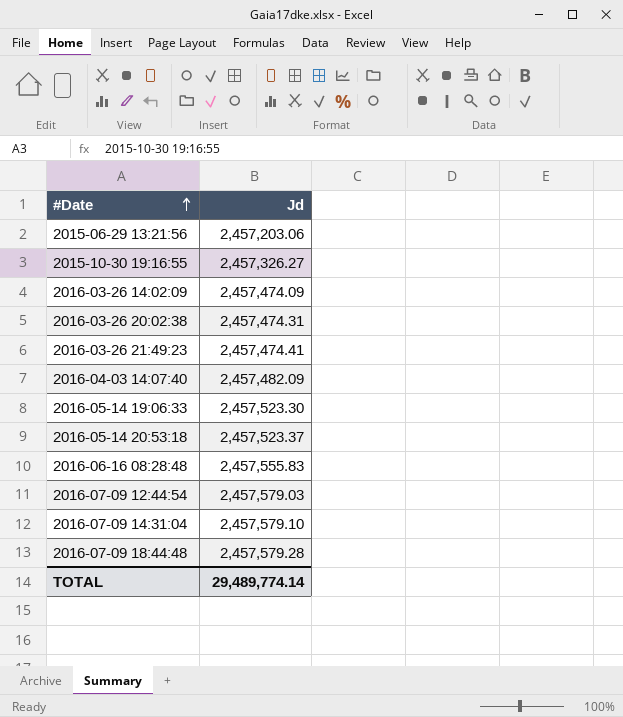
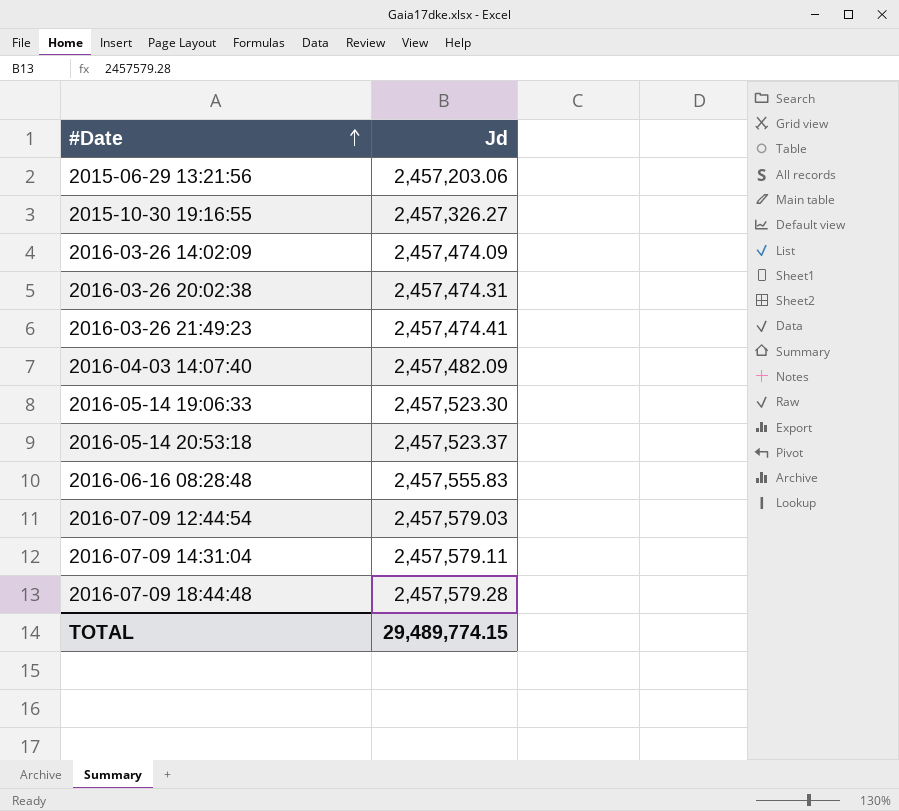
2016-07-09 14:31:04 | Jd: 2,457,579.10 -> 2,457,579.11
TOTAL | Jd: 29,489,774.14 -> 29,489,774.15

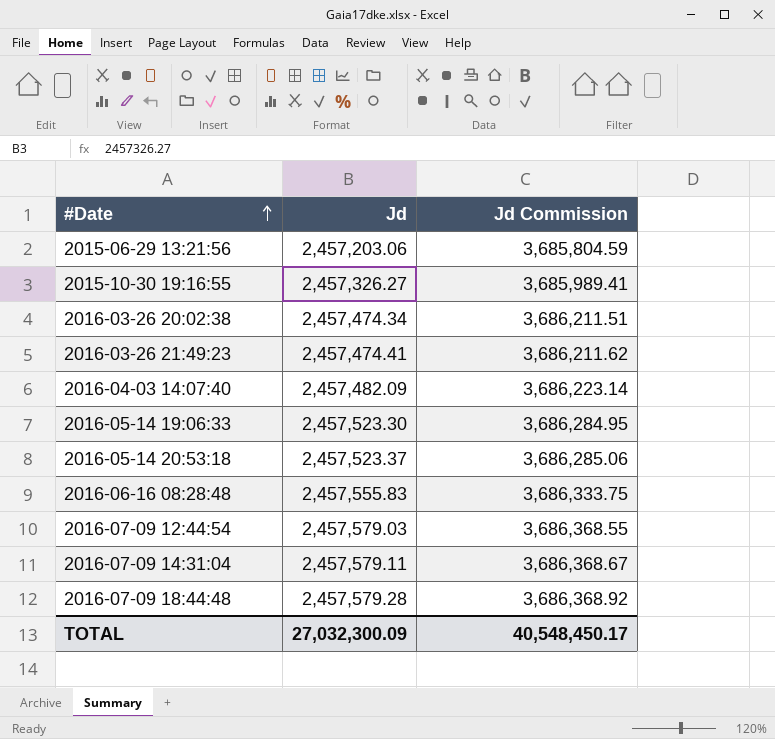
column Jd Commission | formula: none -> [Jd] * 1.5
row 2016-03-26 14:02:09: 2,457,474.09 -> none
2016-03-26 20:02:38 | Jd: 2,457,474.31 -> 2,457,474.34
TOTAL | Jd: 29,489,774.15 -> 27,032,300.09

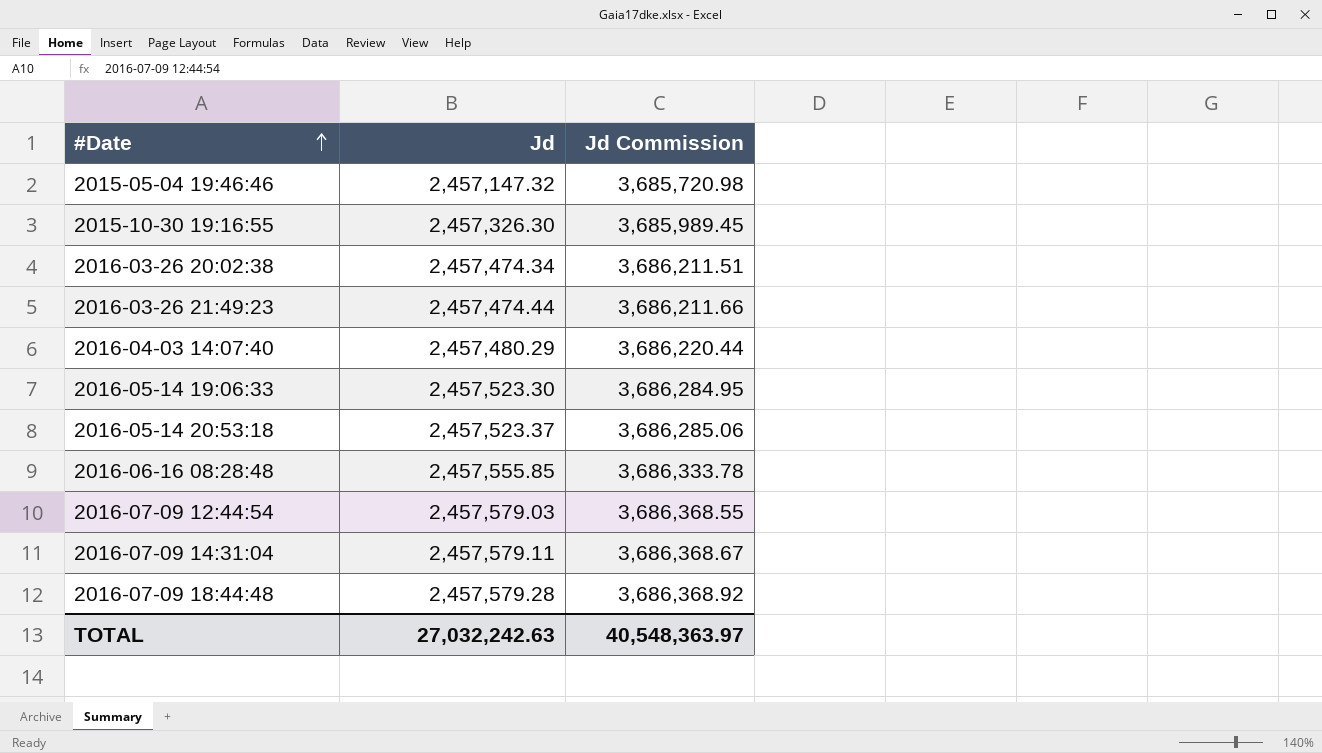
row 2015-06-29 13:21:56: 2,457,203.06 | 3,685,804.59 -> none
row 2015-05-04 19:46:46: none -> 2,457,147.32 | 3,685,720.98
2015-10-30 19:16:55 | Jd: 2,457,326.27 -> 2,457,326.30
2015-10-30 19:16:55 | Jd Commission: 3,685,989.41 -> 3,685,989.45
2016-03-26 21:49:23 | Jd: 2,457,474.41 -> 2,457,474.44
2016-03-26 21:49:23 | Jd Commission: 3,686,211.62 -> 3,686,211.66
2016-04-03 14:07:40 | Jd: 2,457,482.09 -> 2,457,480.29
2016-04-03 14:07:40 | Jd Commission: 3,686,223.14 -> 3,686,220.44
2016-06-16 08:28:48 | Jd: 2,457,555.83 -> 2,457,555.85
2016-06-16 08:28:48 | Jd Commission: 3,686,333.75 -> 3,686,333.78
TOTAL | Jd: 27,032,300.09 -> 27,032,242.63
TOTAL | Jd Commission: 40,548,450.17 -> 40,548,363.97

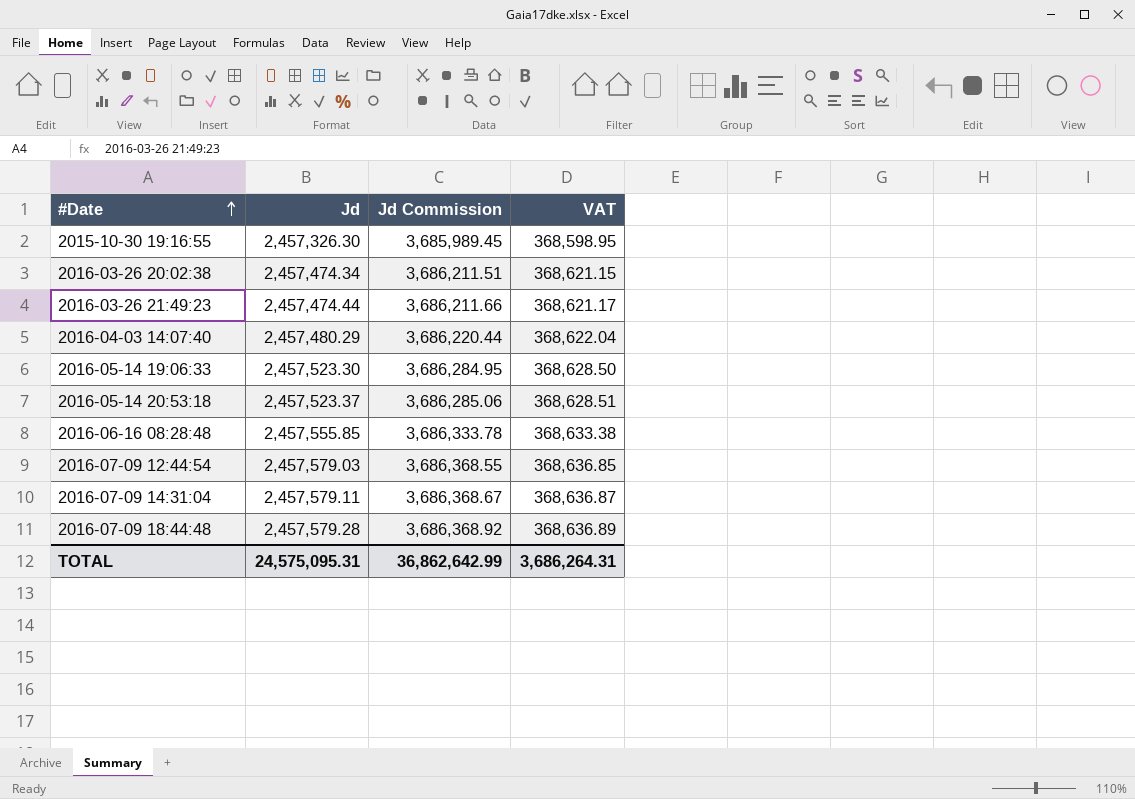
column VAT | formula: none -> [Jd] * 0.15
row 2015-05-04 19:46:46: 2,457,147.32 | 3,685,720.98 -> none
TOTAL | Jd: 27,032,242.63 -> 24,575,095.31
TOTAL | Jd Commission: 40,548,363.97 -> 36,862,642.99

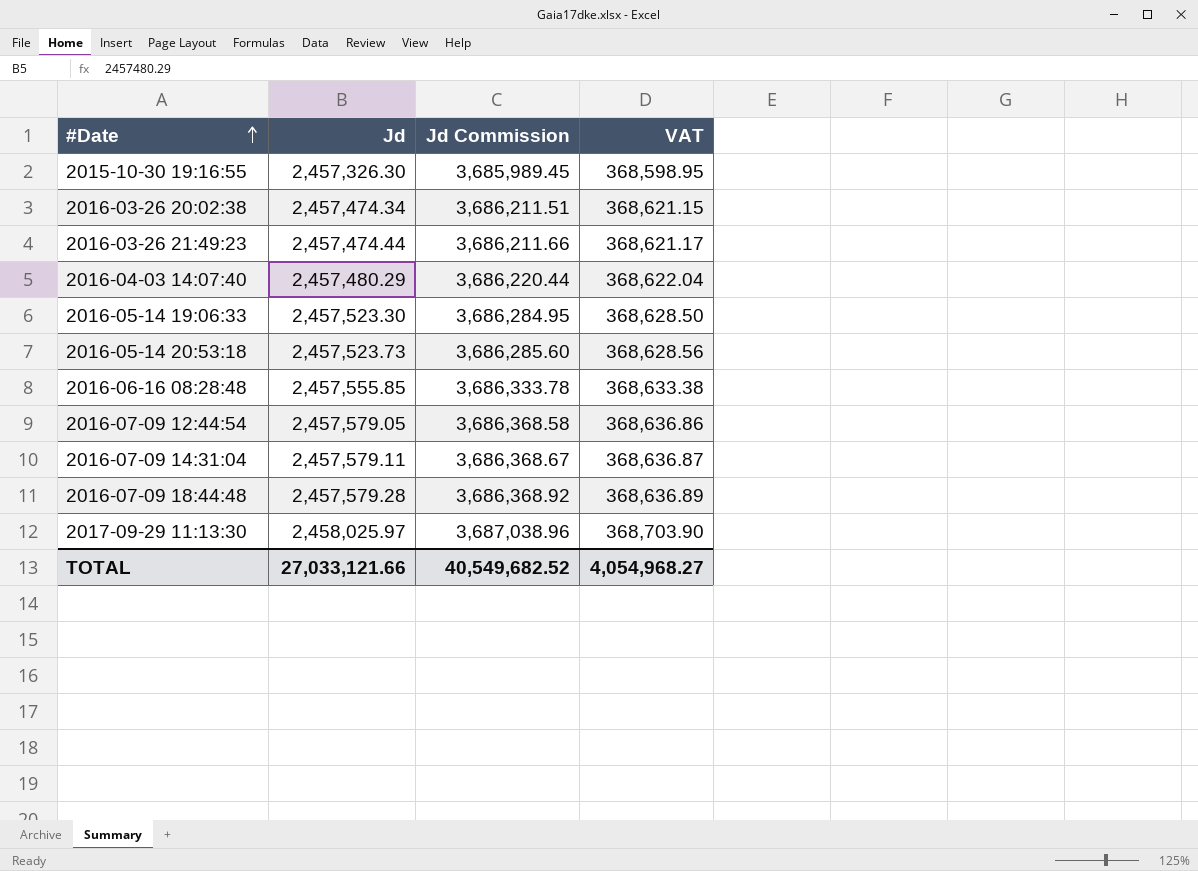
2016-05-14 20:53:18 | Jd: 2,457,523.37 -> 2,457,523.73
2016-05-14 20:53:18 | Jd Commission: 3,686,285.06 -> 3,686,285.60
2016-05-14 20:53:18 | VAT: 368,628.51 -> 368,628.56
2016-07-09 12:44:54 | Jd: 2,457,579.03 -> 2,457,579.05
2016-07-09 12:44:54 | Jd Commission: 3,686,368.55 -> 3,686,368.58
2016-07-09 12:44:54 | VAT: 368,636.85 -> 368,636.86
row 2017-09-29 11:13:30: none -> 2,458,025.97 | 3,687,038.96 | 368,703.90
TOTAL | Jd: 24,575,095.31 -> 27,033,121.66
TOTAL | Jd Commission: 36,862,642.99 -> 40,549,682.52
TOTAL | VAT: 3,686,264.31 -> 4,054,968.27

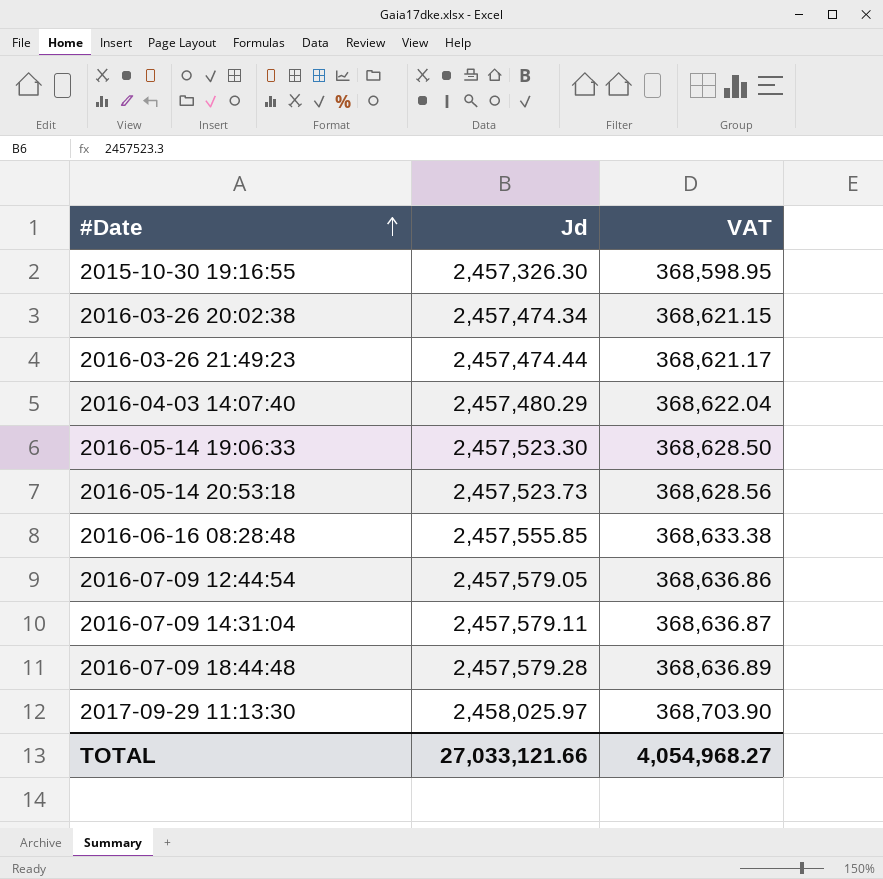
column Jd Commission | formula: [Jd] * 1.5 -> none

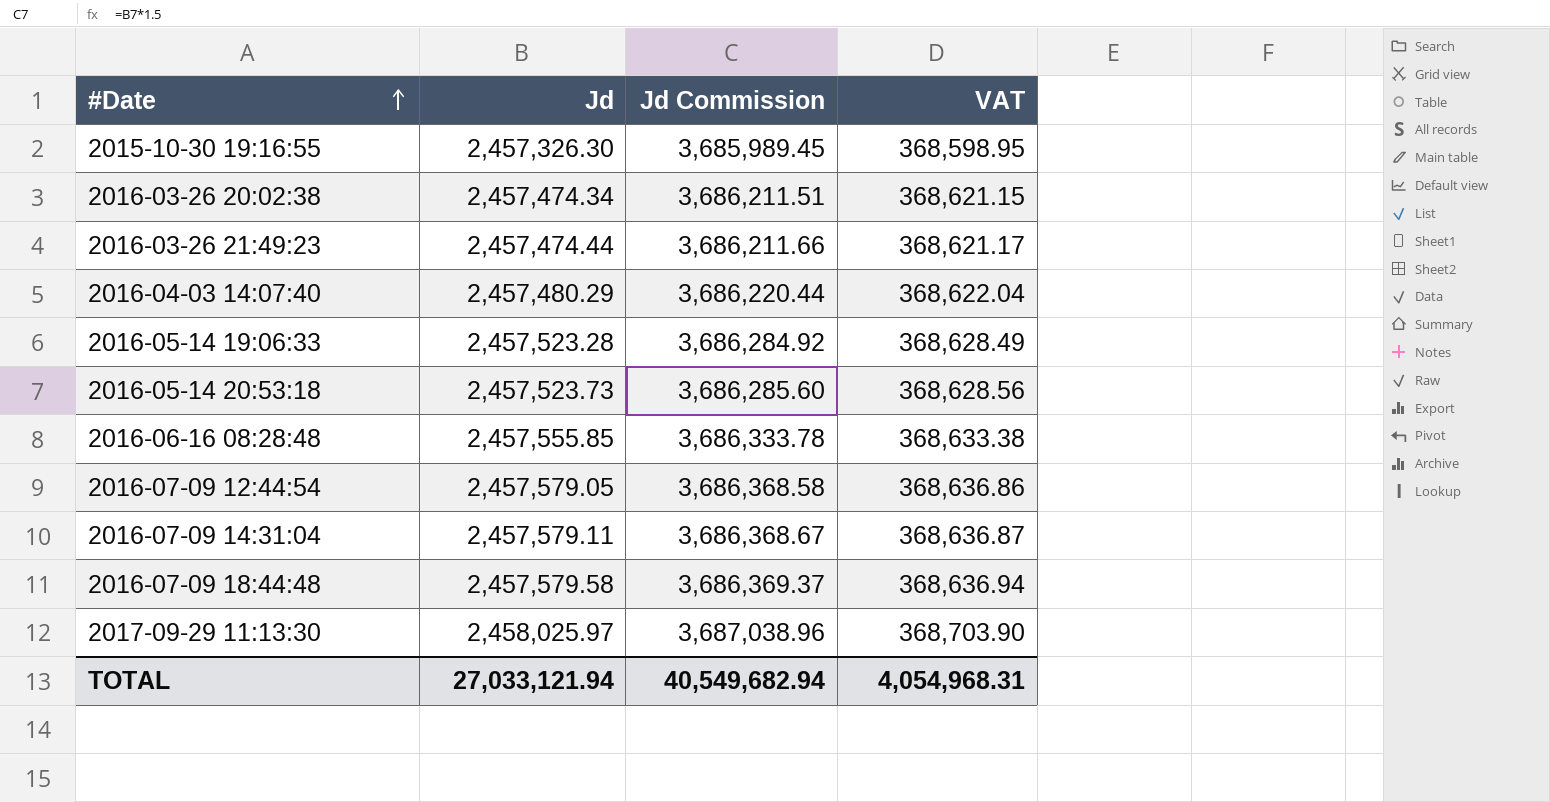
column Jd Commission | formula: none -> [Jd] * 1.5
2016-05-14 19:06:33 | Jd: 2,457,523.30 -> 2,457,523.28
2016-05-14 19:06:33 | VAT: 368,628.50 -> 368,628.49
2016-07-09 18:44:48 | Jd: 2,457,579.28 -> 2,457,579.58
2016-07-09 18:44:48 | VAT: 368,636.89 -> 368,636.94
TOTAL | Jd: 27,033,121.66 -> 27,033,121.94
TOTAL | VAT: 4,054,968.27 -> 4,054,968.31

